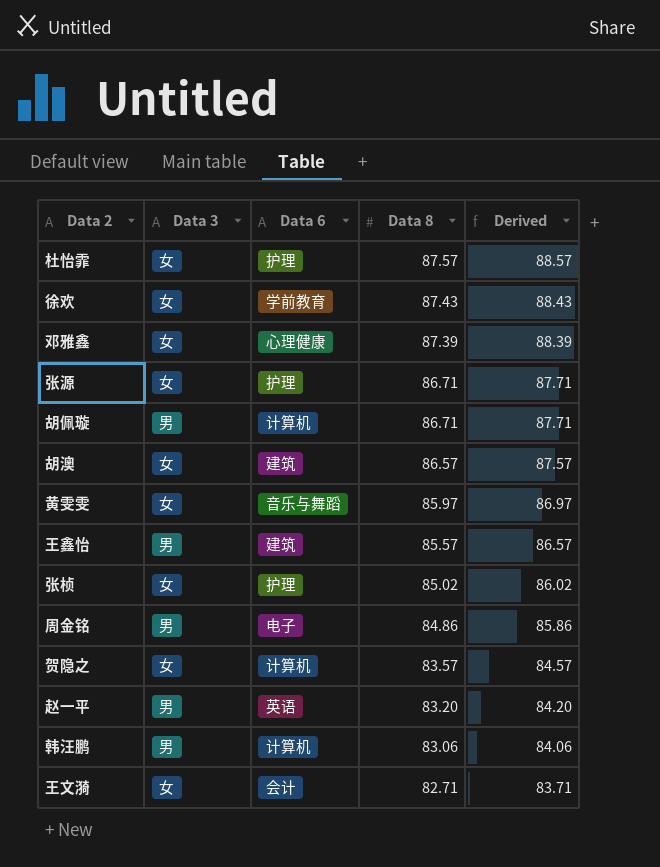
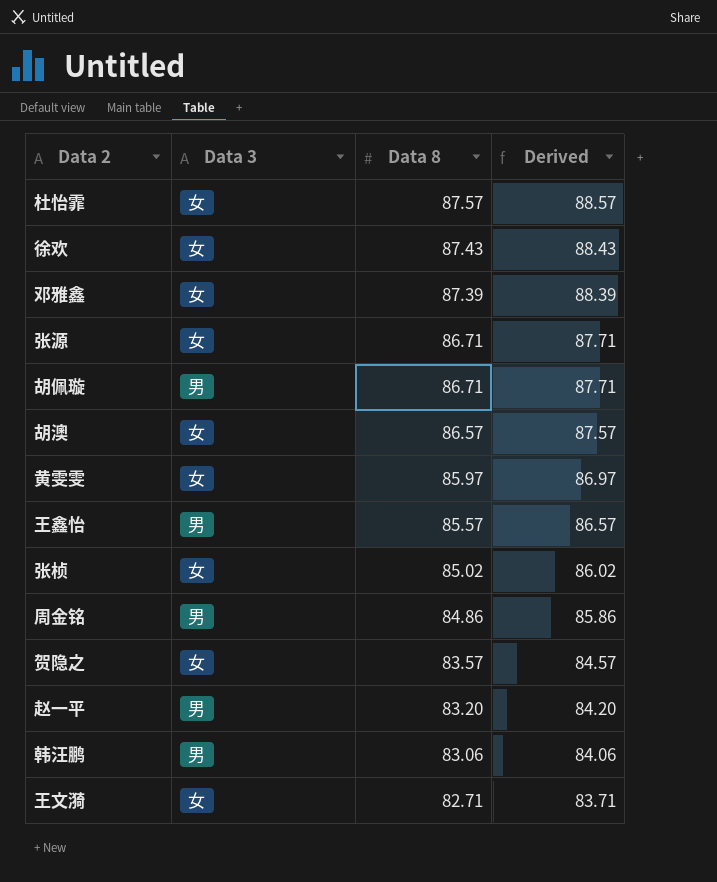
column Data 6 | position: 3 -> none

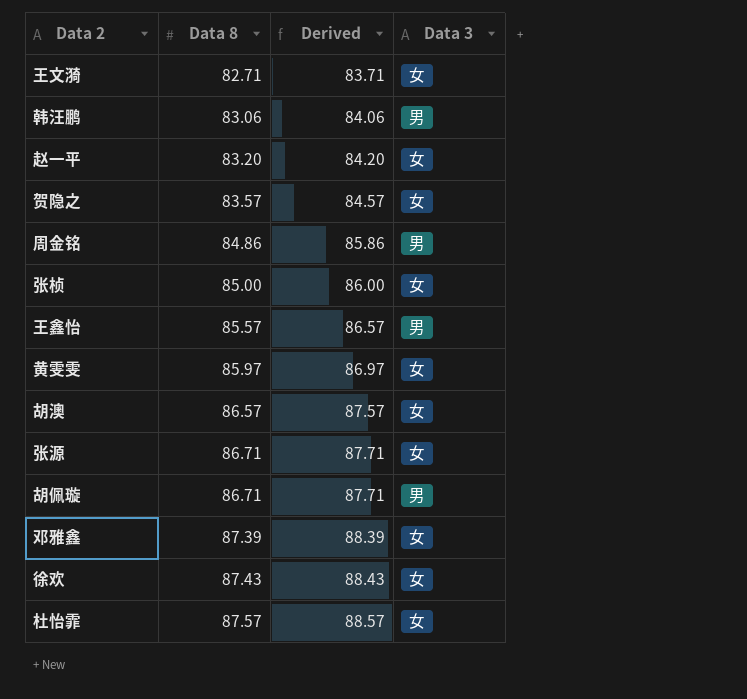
row order: Data 8 descending -> Data 8 ascending
column Data 3 | position: 2 -> 4
赵一平 | Data 3: 男 -> 女
张桢 | Data 8: 85.02 -> 85.00
张桢 | Derived: 86.02 -> 86.00

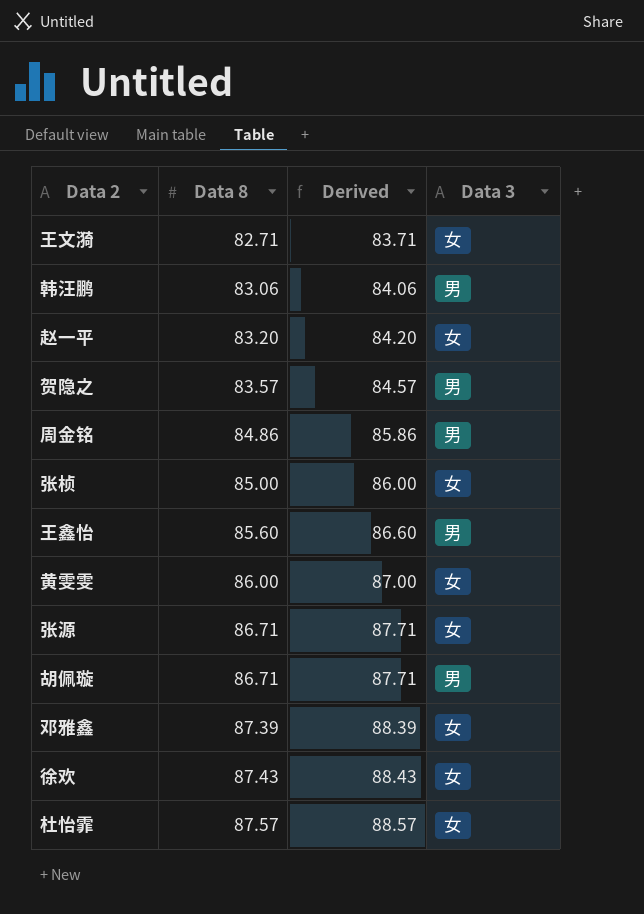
row 胡澳: 86.57 | 87.57 | 女 -> none
贺隐之 | Data 3: 女 -> 男
王鑫怡 | Data 8: 85.57 -> 85.60
王鑫怡 | Derived: 86.57 -> 86.60
黄雯雯 | Data 8: 85.97 -> 86.00
黄雯雯 | Derived: 86.97 -> 87.00

